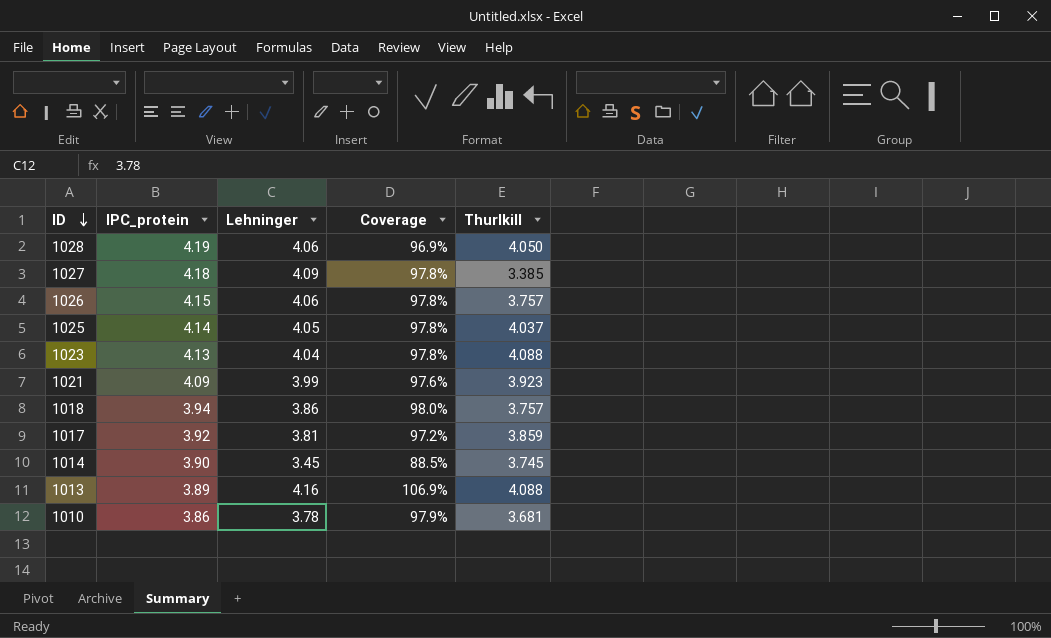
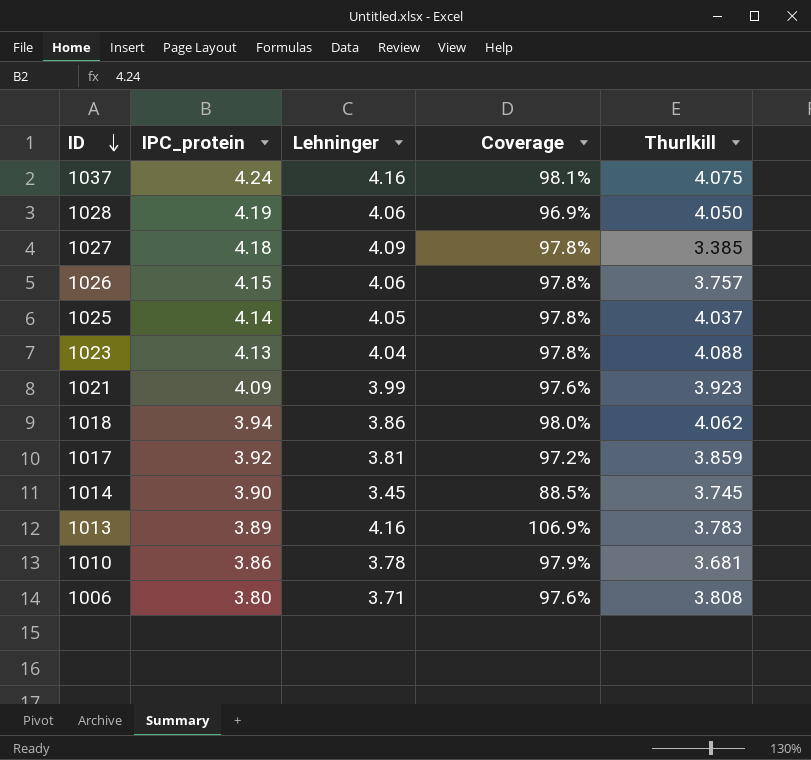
row 1037: none -> 4.24 | 4.16 | 98.1% | 4.075
1018 | Thurlkill: 3.757 -> 4.062
1013 | Thurlkill: 4.088 -> 3.783
row 1006: none -> 3.80 | 3.71 | 97.6% | 3.808

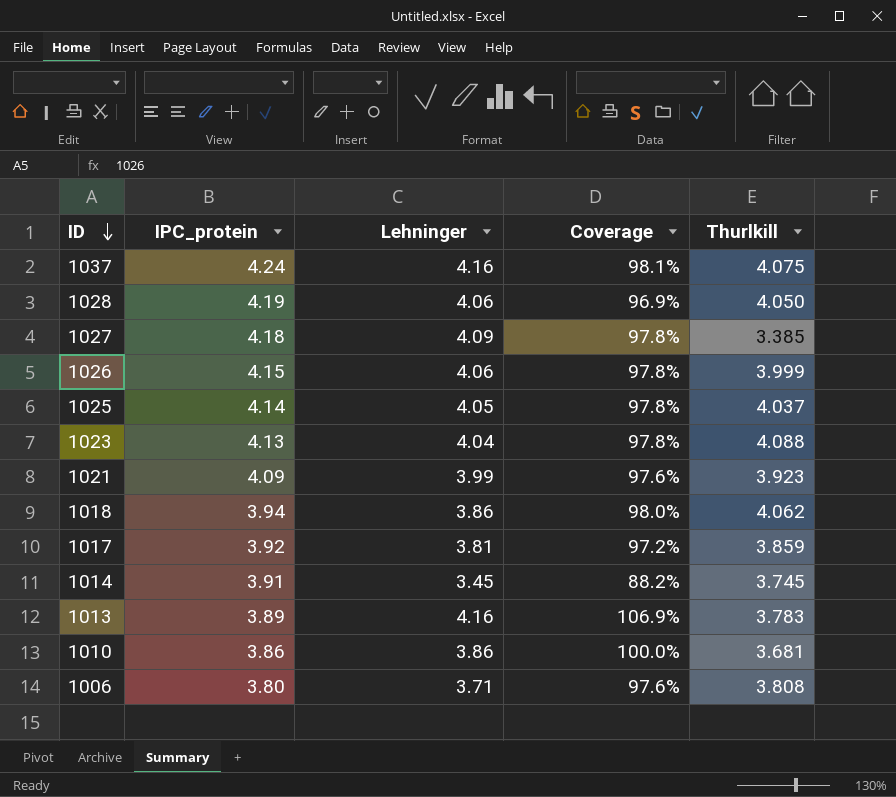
1026 | Thurlkill: 3.757 -> 3.999
1014 | IPC_protein: 3.90 -> 3.91
1014 | Coverage: 88.5% -> 88.2%
1010 | Lehninger: 3.78 -> 3.86
1010 | Coverage: 97.9% -> 100.0%

